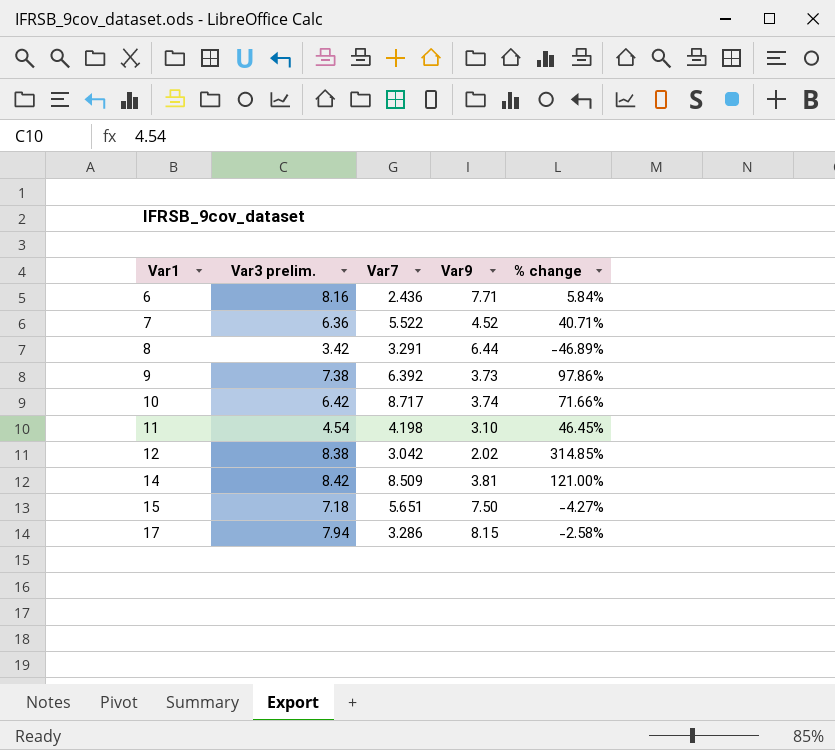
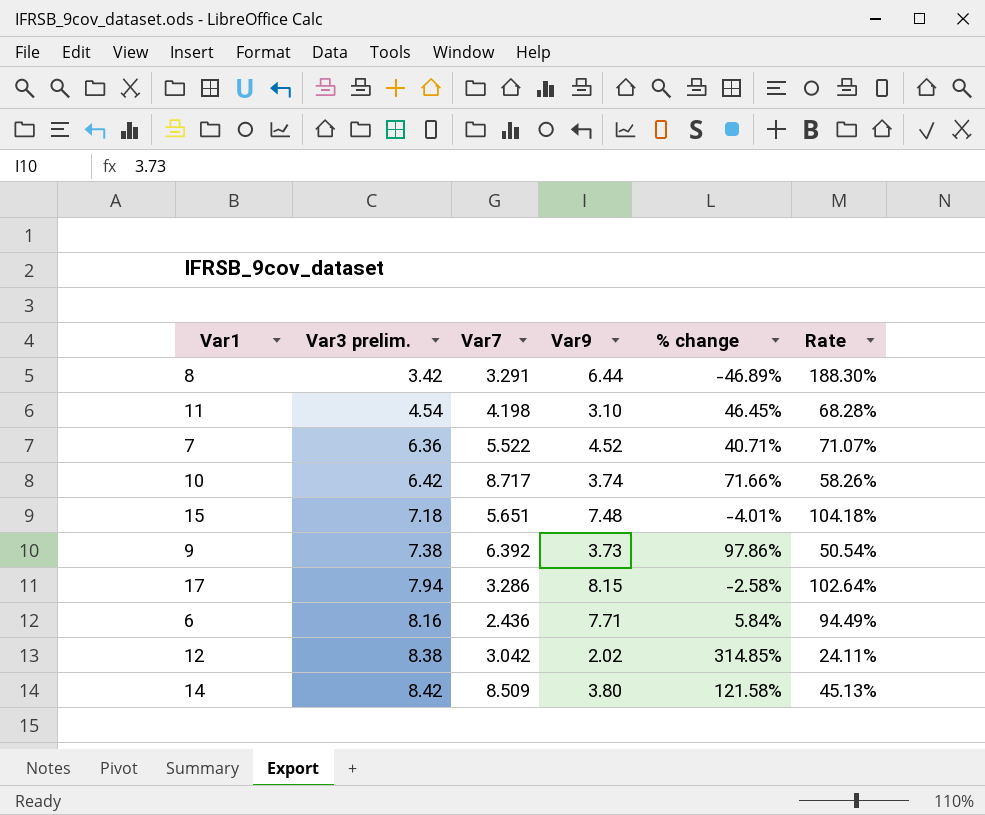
row order: Var1 ascending -> Var3 prelim. ascending
column Rate | formula: none -> [Var9] / [Var3 prelim.]
15 | Var9: 7.50 -> 7.48
15 | % change: -4.27% -> -4.01%
14 | Var9: 3.81 -> 3.80
14 | % change: 121.00% -> 121.58%

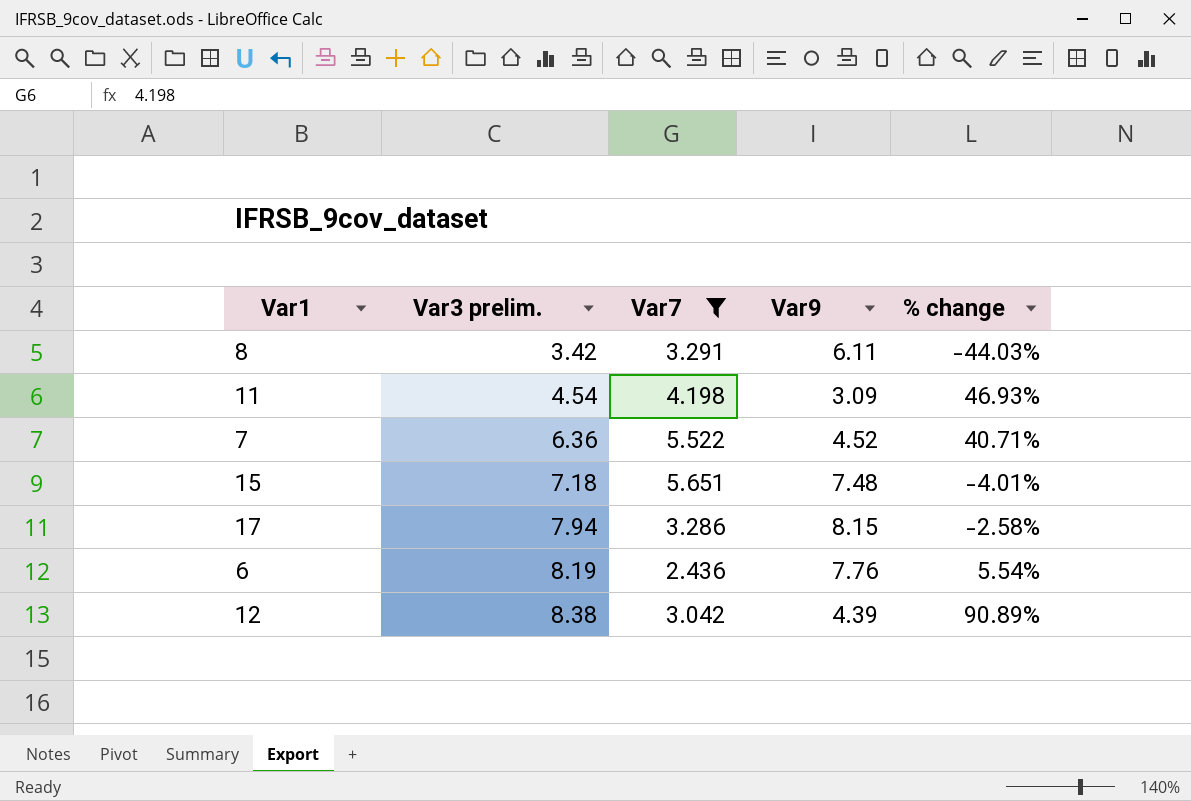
filter: none -> Var7 <= 5.651
column Rate | formula: [Var9] / [Var3 prelim.] -> none
8 | Var9: 6.44 -> 6.11
8 | % change: -46.89% -> -44.03%
11 | Var9: 3.10 -> 3.09
11 | % change: 46.45% -> 46.93%
6 | Var3 prelim.: 8.16 -> 8.19
6 | Var9: 7.71 -> 7.76
6 | % change: 5.84% -> 5.54%
12 | Var9: 2.02 -> 4.39
12 | % change: 314.85% -> 90.89%

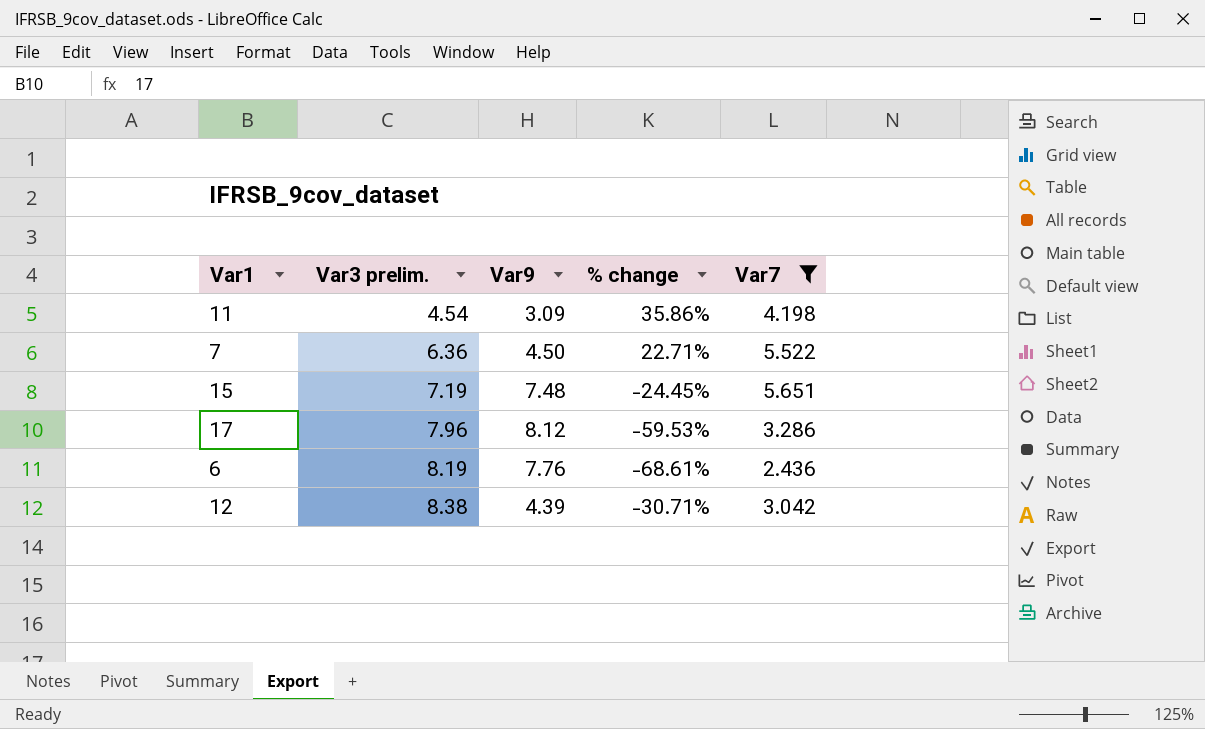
column % change | formula: ([Var3 prelim.] - [Var9]) / [Var9] -> ([Var7] - [Var9]) / [Var9]
column Var7 | position: 3 -> 5
row 8: 3.42 | 3.291 | 6.11 | -44.03% -> none
7 | Var9: 4.52 -> 4.50
15 | Var3 prelim.: 7.18 -> 7.19
17 | Var3 prelim.: 7.94 -> 7.96
17 | Var9: 8.15 -> 8.12

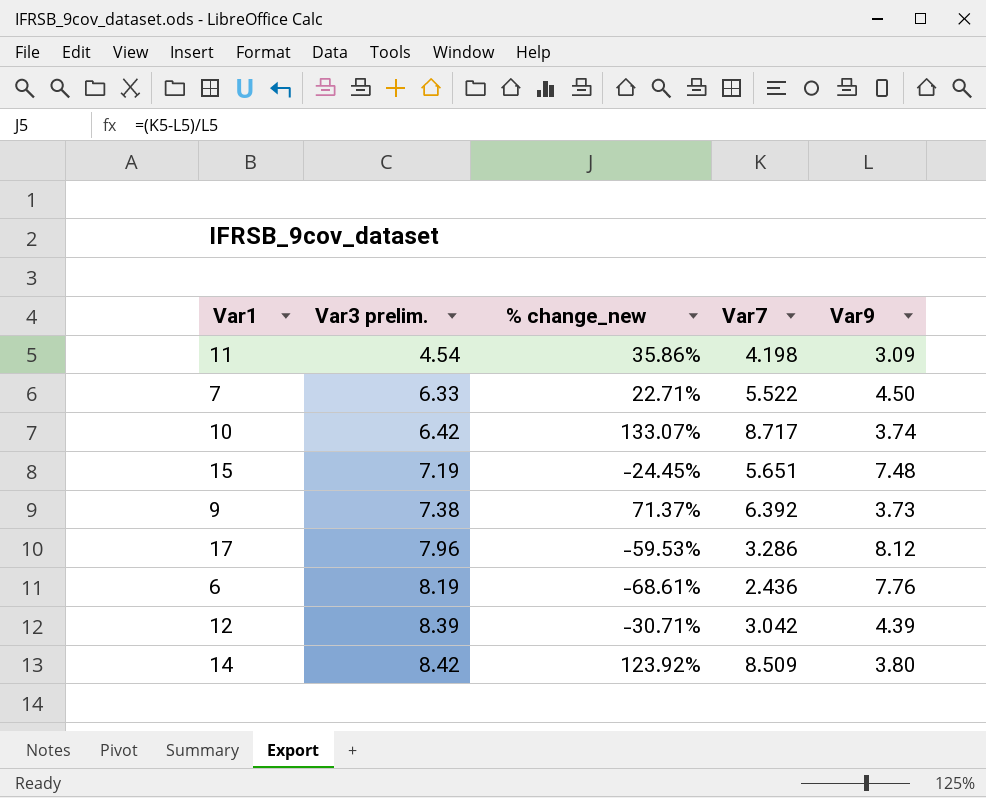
filter: Var7 <= 5.651 -> none
column name: % change -> % change_new
column Var9 | position: 3 -> 5
7 | Var3 prelim.: 6.36 -> 6.33
12 | Var3 prelim.: 8.38 -> 8.39

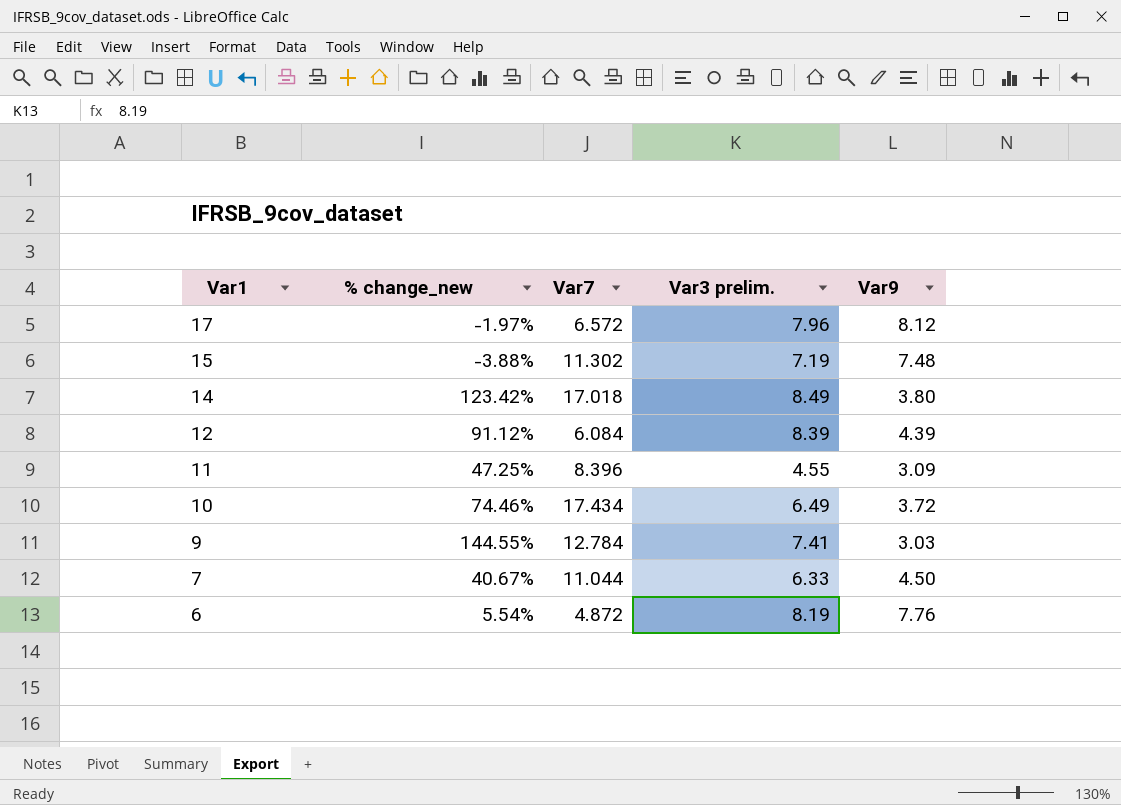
row order: Var3 prelim. ascending -> Var1 descending
column % change_new | formula: ([Var7] - [Var9]) / [Var9] -> ([Var3 prelim.] - [Var9]) / [Var9]
column Var3 prelim. | position: 2 -> 4
17 | Var7: 3.286 -> 6.572
15 | Var7: 5.651 -> 11.302
14 | Var7: 8.509 -> 17.018
14 | Var3 prelim.: 8.42 -> 8.49
12 | Var7: 3.042 -> 6.084
11 | Var7: 4.198 -> 8.396
11 | Var3 prelim.: 4.54 -> 4.55
10 | Var7: 8.717 -> 17.434
10 | Var3 prelim.: 6.42 -> 6.49
10 | Var9: 3.74 -> 3.72
9 | Var7: 6.392 -> 12.784
9 | Var3 prelim.: 7.38 -> 7.41
9 | Var9: 3.73 -> 3.03
7 | Var7: 5.522 -> 11.044
6 | Var7: 2.436 -> 4.872

